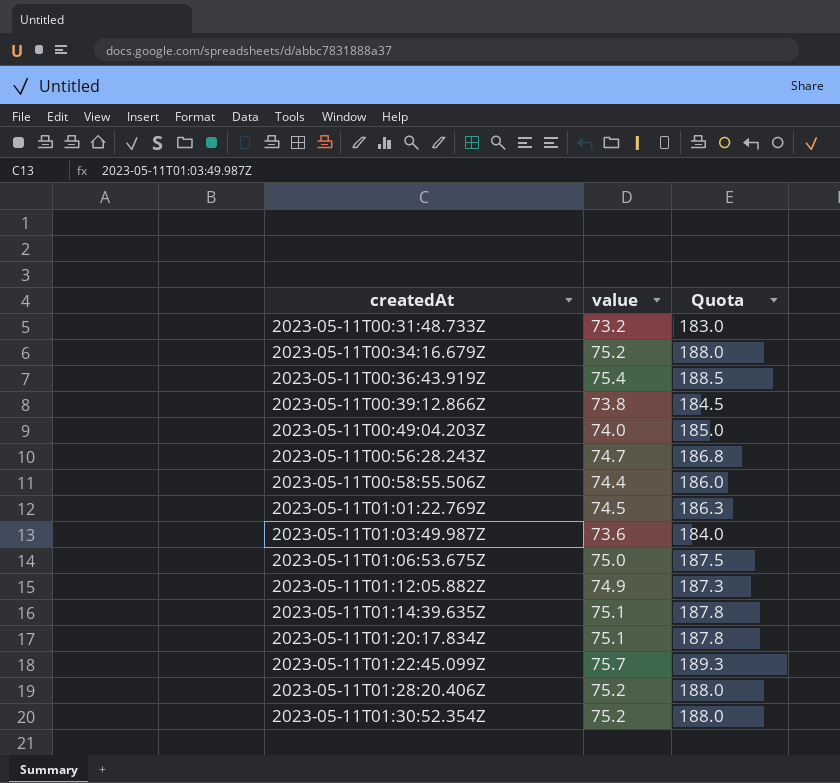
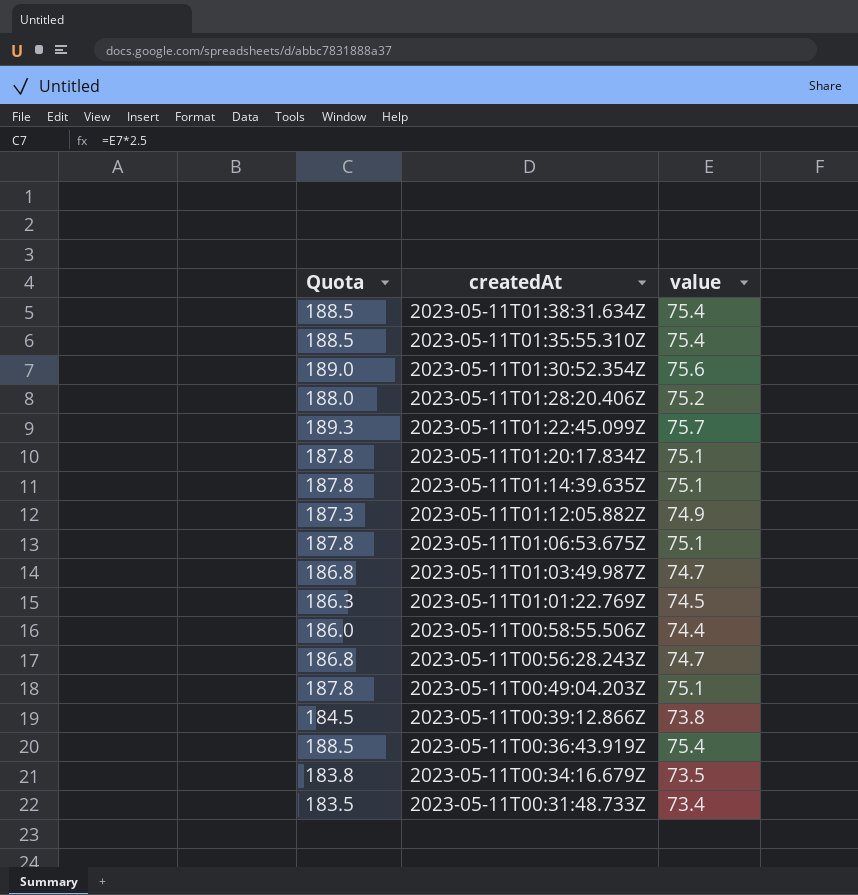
row order: createdAt ascending -> createdAt descending
column Quota | position: 3 -> 1
row 2023-05-11T01:38:31.634Z: none -> 188.5 | 75.4
row 2023-05-11T01:35:55.310Z: none -> 188.5 | 75.4
2023-05-11T01:30:52.354Z | Quota: 188.0 -> 189.0
2023-05-11T01:30:52.354Z | value: 75.2 -> 75.6
2023-05-11T01:06:53.675Z | Quota: 187.5 -> 187.8
2023-05-11T01:06:53.675Z | value: 75.0 -> 75.1
2023-05-11T01:03:49.987Z | Quota: 184.0 -> 186.8
2023-05-11T01:03:49.987Z | value: 73.6 -> 74.7
2023-05-11T00:49:04.203Z | Quota: 185.0 -> 187.8
2023-05-11T00:49:04.203Z | value: 74.0 -> 75.1
2023-05-11T00:34:16.679Z | Quota: 188.0 -> 183.8
2023-05-11T00:34:16.679Z | value: 75.2 -> 73.5
2023-05-11T00:31:48.733Z | Quota: 183.0 -> 183.5
2023-05-11T00:31:48.733Z | value: 73.2 -> 73.4

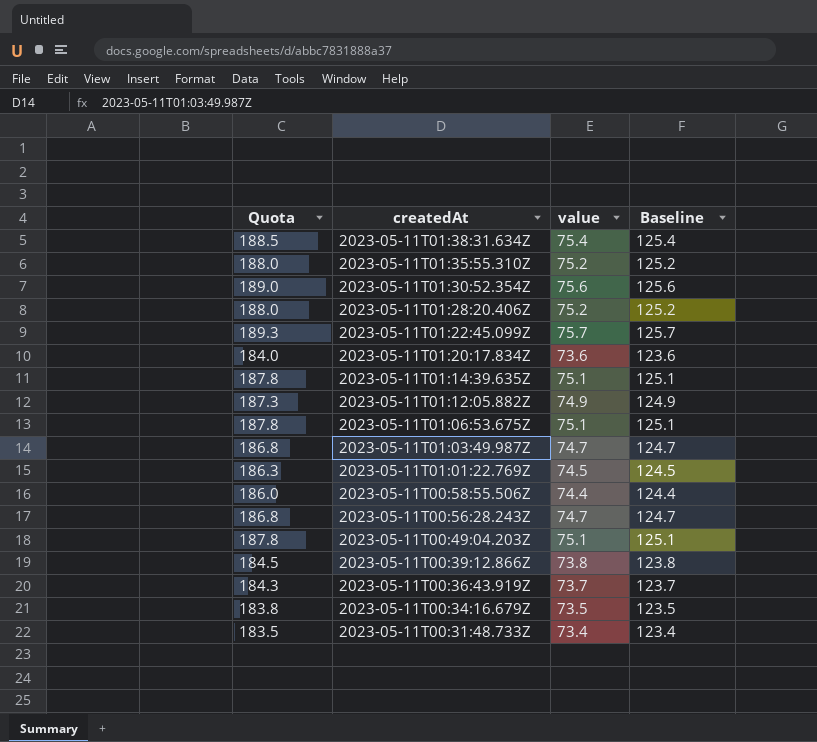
column Baseline | formula: none -> [value] + 50
2023-05-11T01:35:55.310Z | Quota: 188.5 -> 188.0
2023-05-11T01:35:55.310Z | value: 75.4 -> 75.2
2023-05-11T01:20:17.834Z | Quota: 187.8 -> 184.0
2023-05-11T01:20:17.834Z | value: 75.1 -> 73.6
2023-05-11T00:36:43.919Z | Quota: 188.5 -> 184.3
2023-05-11T00:36:43.919Z | value: 75.4 -> 73.7

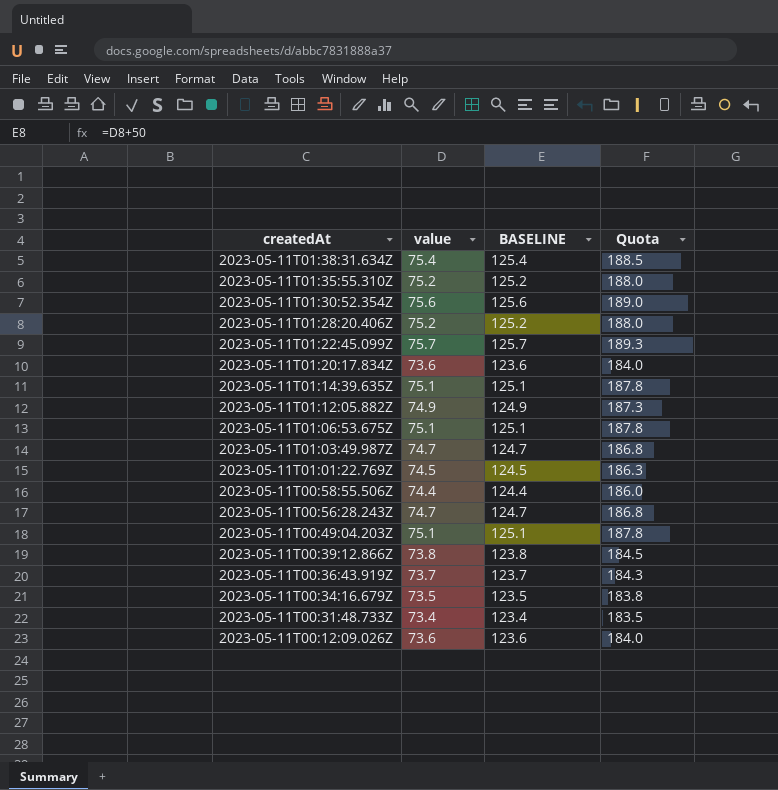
column name: Baseline -> BASELINE
column Quota | position: 1 -> 4
row 2023-05-11T00:12:09.026Z: none -> 73.6 | 123.6 | 184.0

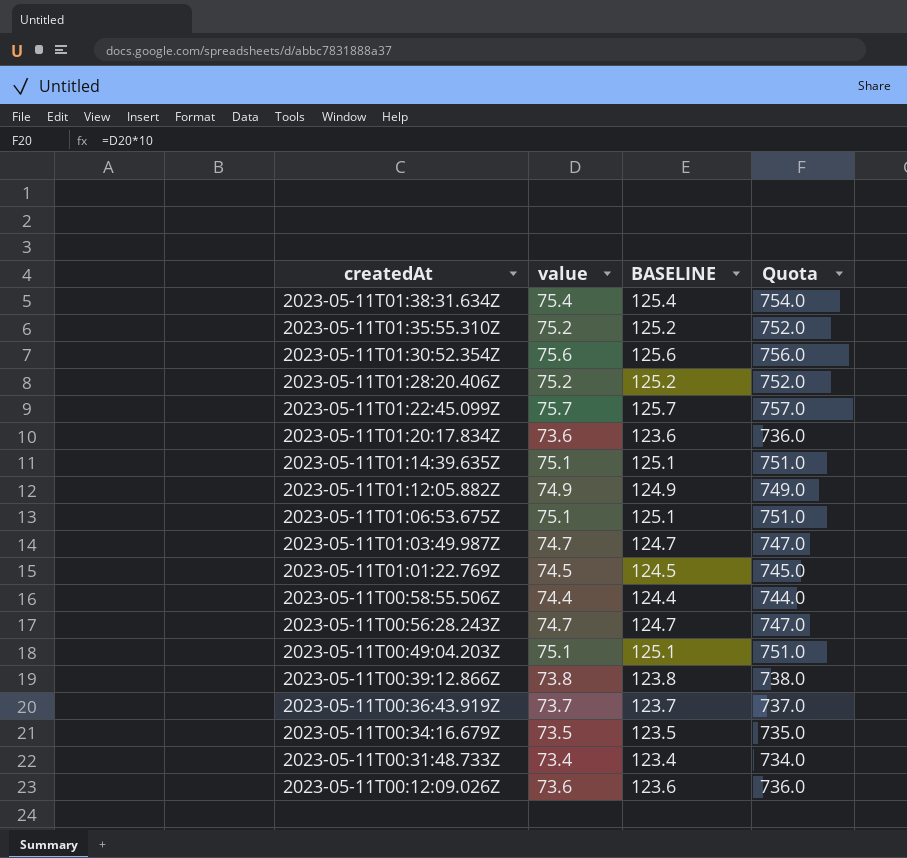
column Quota | formula: [value] * 2.5 -> [value] * 10

